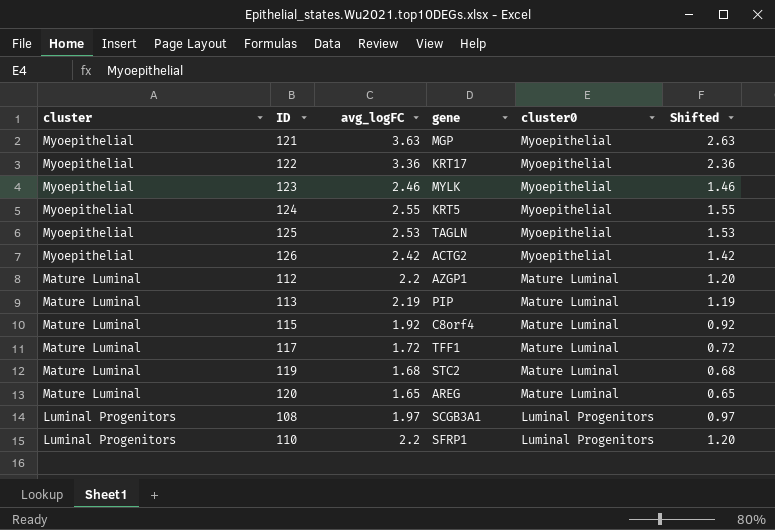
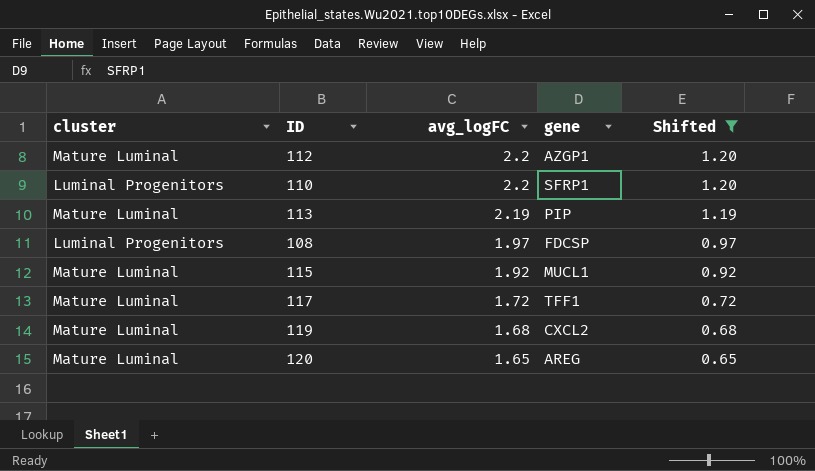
filter: none -> Shifted <= 1.20
row order: cluster descending -> avg_logFC descending
column cluster0 | position: 5 -> none
108 | gene: SCGB3A1 -> FDCSP
115 | gene: C8orf4 -> MUCL1
119 | gene: STC2 -> CXCL2

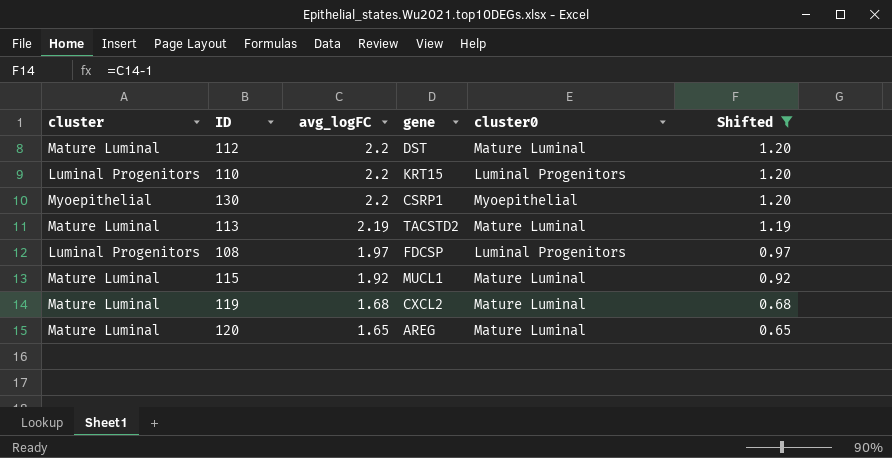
column cluster0 | position: none -> 5
row 117: Mature Luminal | 1.72 | TFF1 | 0.72 -> none
112 | gene: AZGP1 -> DST
110 | gene: SFRP1 -> KRT15
row 130: none -> Myoepithelial | 2.2 | CSRP1 | Myoepithelial | 1.20
113 | gene: PIP -> TACSTD2

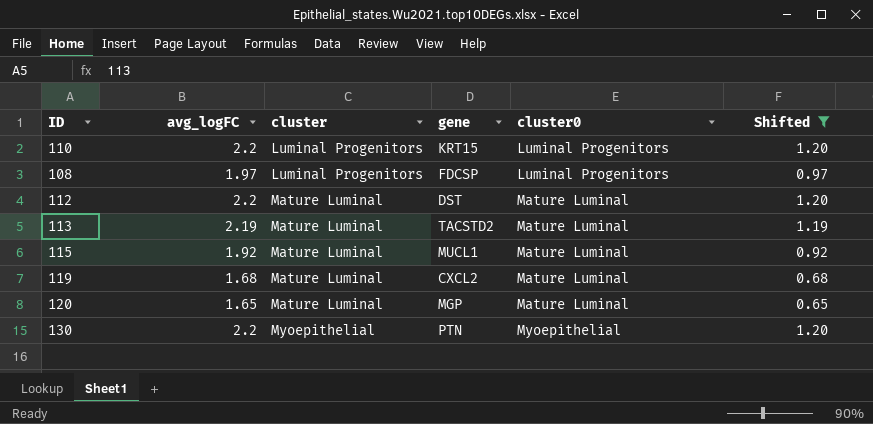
row order: avg_logFC descending -> cluster ascending
column cluster | position: 1 -> 3
120 | gene: AREG -> MGP
130 | gene: CSRP1 -> PTN

